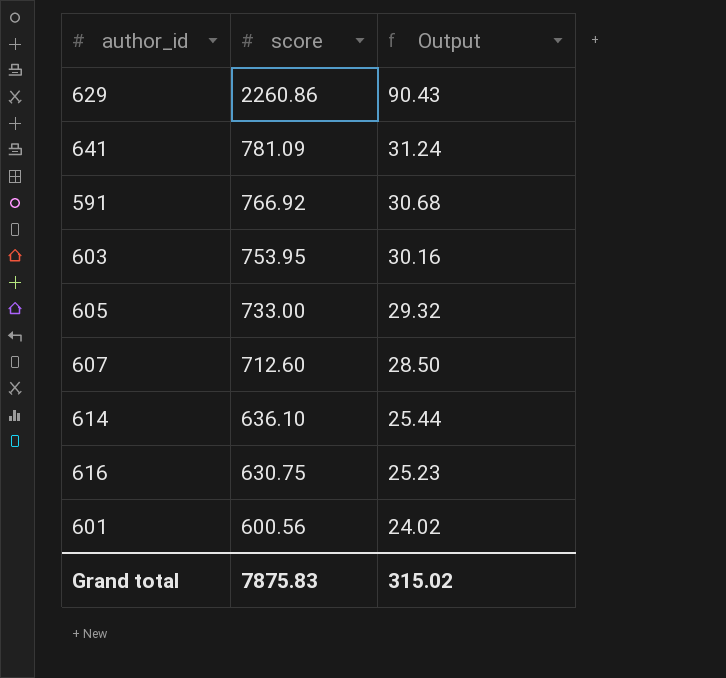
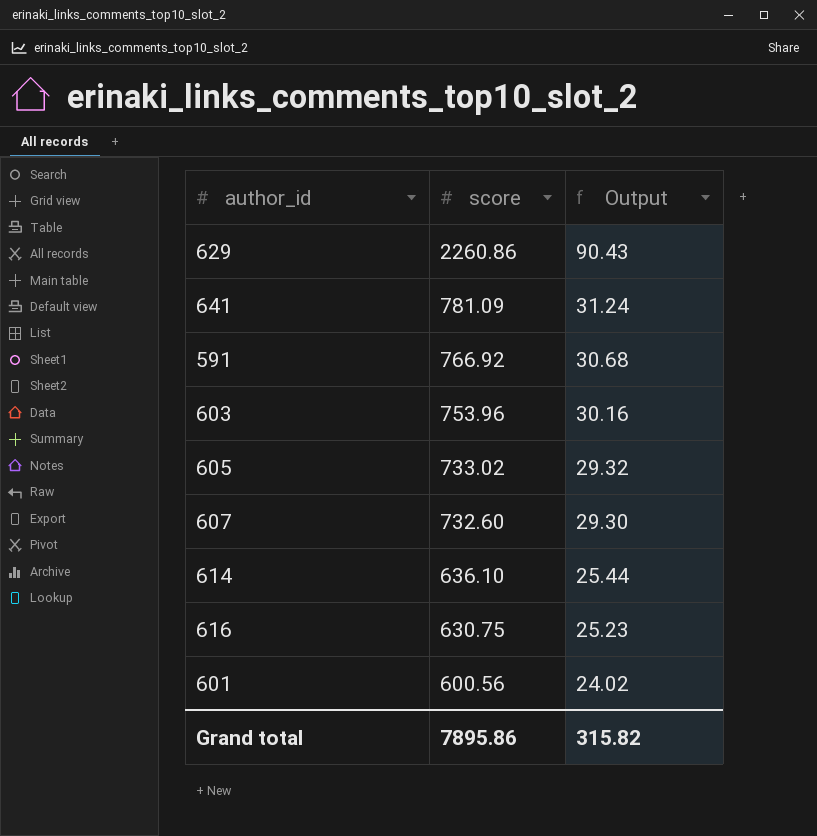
603 | score: 753.95 -> 753.96
605 | score: 733.00 -> 733.02
607 | score: 712.60 -> 732.60
607 | Output: 28.50 -> 29.30
Grand total | score: 7875.83 -> 7895.86
Grand total | Output: 315.02 -> 315.82

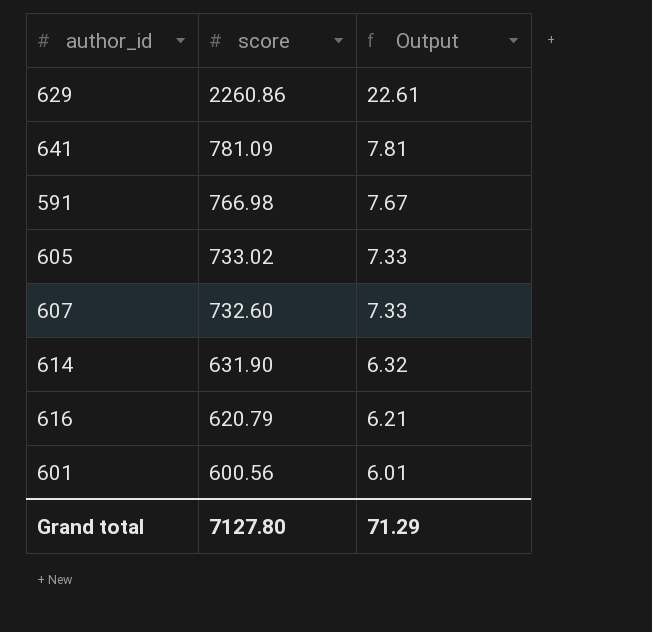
column Output | formula: [score] * 0.04 -> [score] * 0.01
row 603: 753.96 | 30.16 -> none
591 | score: 766.92 -> 766.98
614 | score: 636.10 -> 631.90
616 | score: 630.75 -> 620.79
Grand total | score: 7895.86 -> 7127.80
Grand total | Output: 315.82 -> 71.29

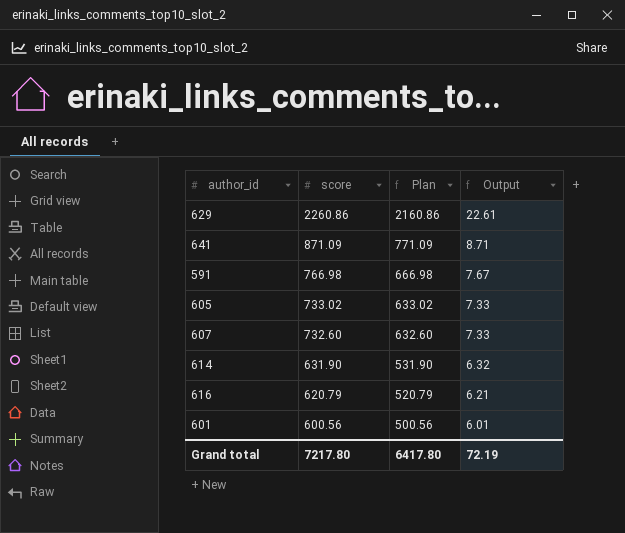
column Plan | formula: none -> [score] - 100
641 | score: 781.09 -> 871.09
641 | Output: 7.81 -> 8.71
Grand total | score: 7127.80 -> 7217.80
Grand total | Output: 71.29 -> 72.19

